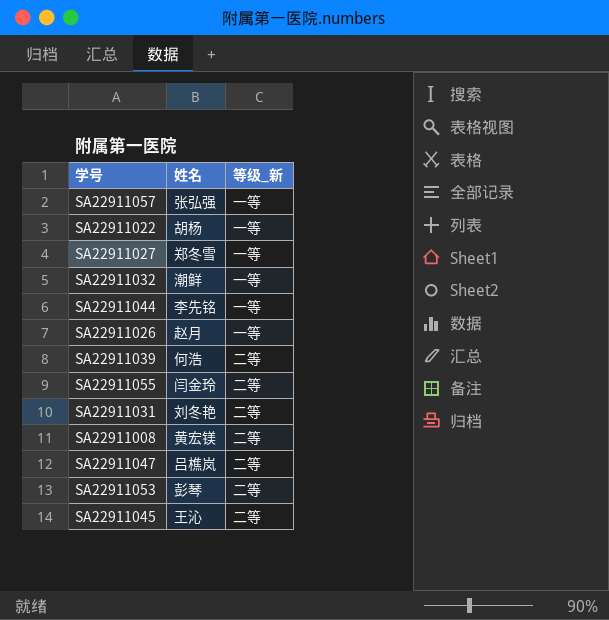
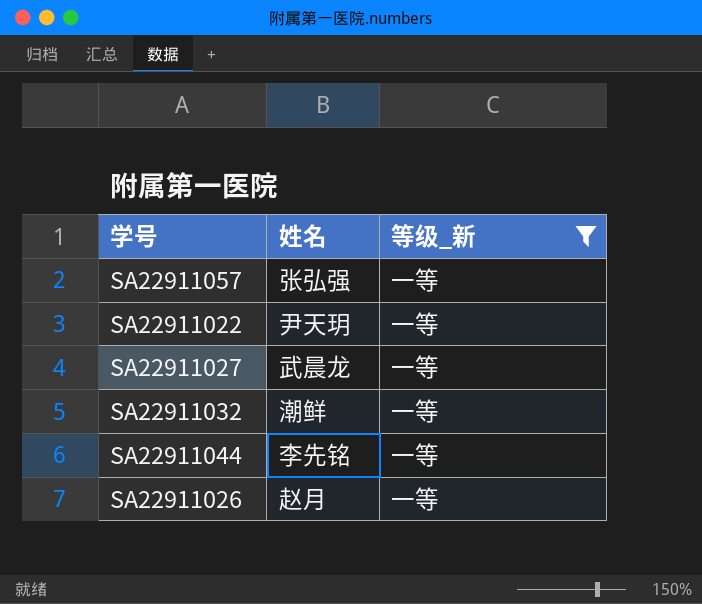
filter: none -> 等级_新 = 一等
SA22911022 | 姓名: 胡杨 -> 尹天玥
SA22911027 | 姓名: 郑冬雪 -> 武晨龙

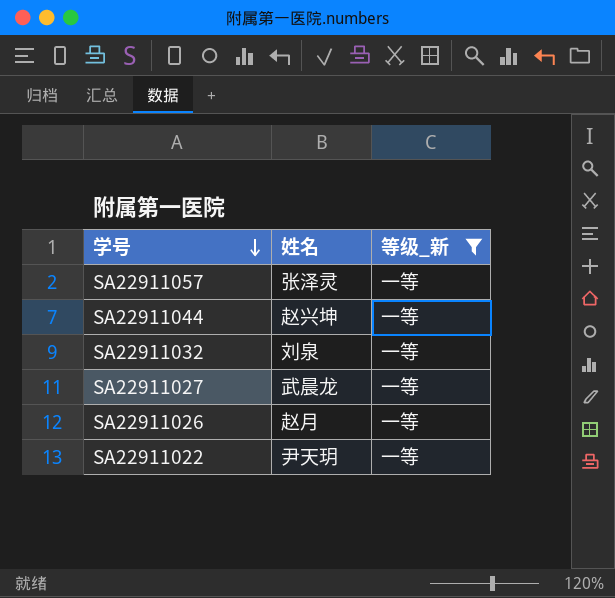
row order: none -> 学号 descending
SA22911057 | 姓名: 张弘强 -> 张泽灵
SA22911044 | 姓名: 李先铭 -> 赵兴坤
SA22911032 | 姓名: 潮鲜 -> 刘泉

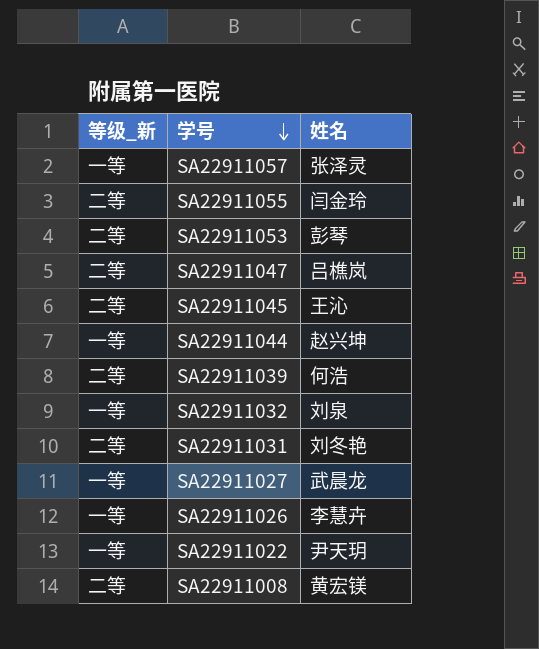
filter: 等级_新 = 一等 -> none
column 等级_新 | position: 3 -> 1
SA22911026 | 姓名: 赵月 -> 李慧卉

